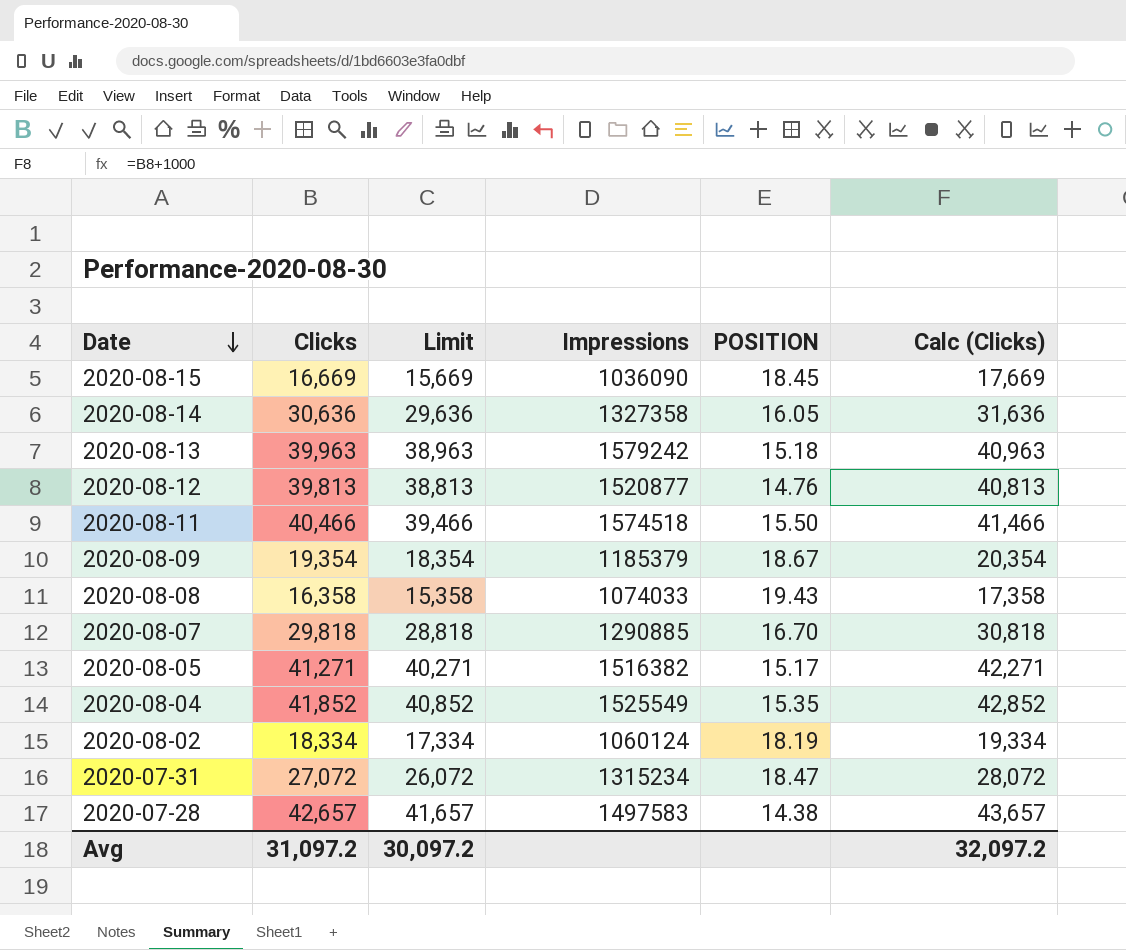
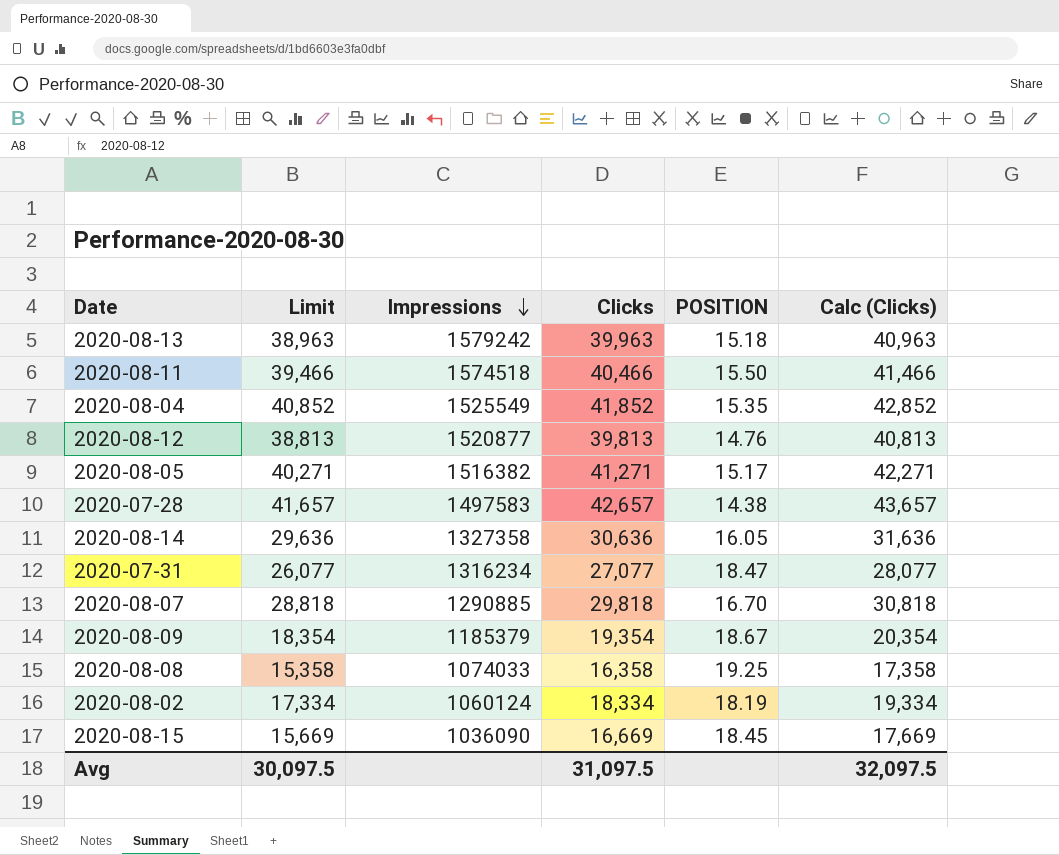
row order: Date descending -> Impressions descending
column Clicks | position: 2 -> 4
2020-07-31 | Limit: 26,072 -> 26,077
2020-07-31 | Impressions: 1315234 -> 1316234
2020-07-31 | Clicks: 27,072 -> 27,077
2020-07-31 | Calc (Clicks): 28,072 -> 28,077
2020-08-08 | POSITION: 19.43 -> 19.25
Avg | Limit: 30,097.2 -> 30,097.5
Avg | Clicks: 31,097.2 -> 31,097.5
Avg | Calc (Clicks): 32,097.2 -> 32,097.5

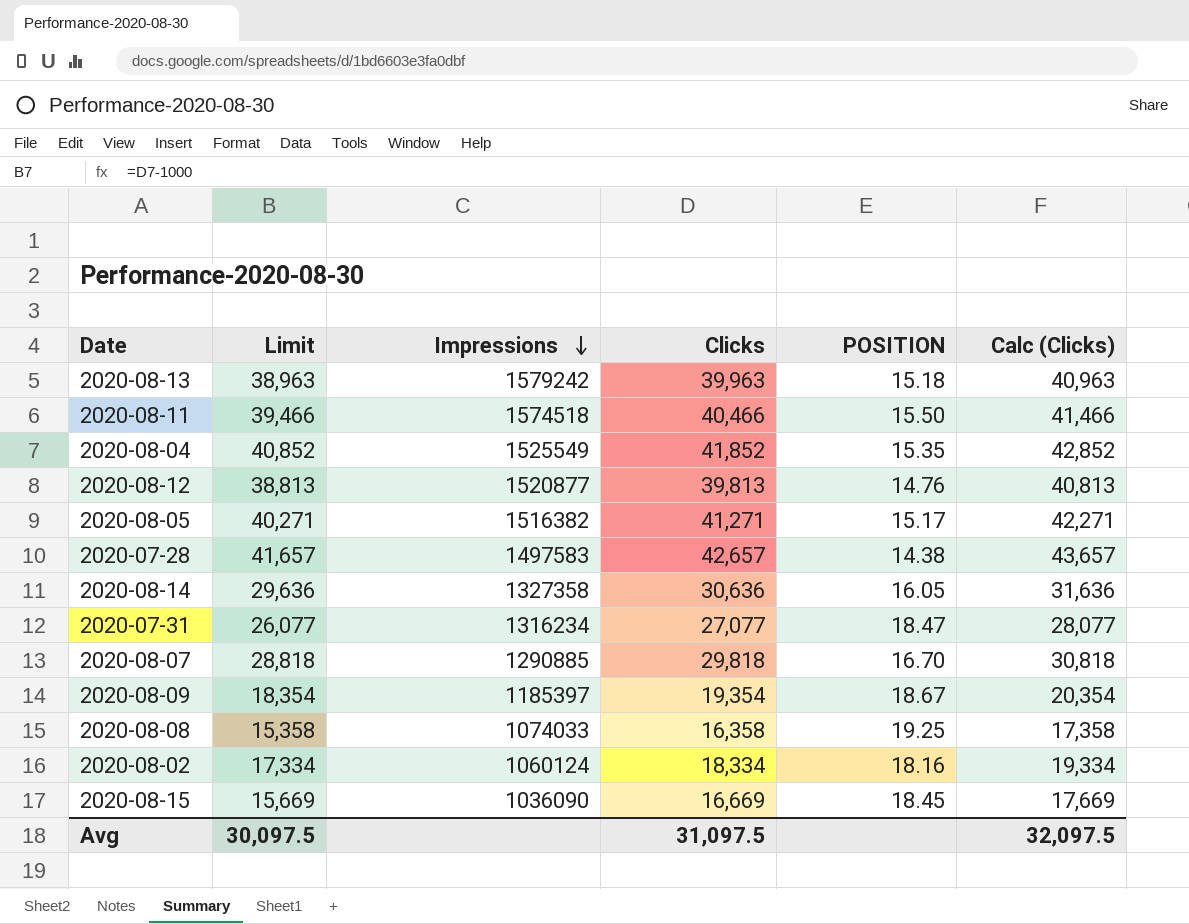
2020-08-09 | Impressions: 1185379 -> 1185397
2020-08-02 | POSITION: 18.19 -> 18.16

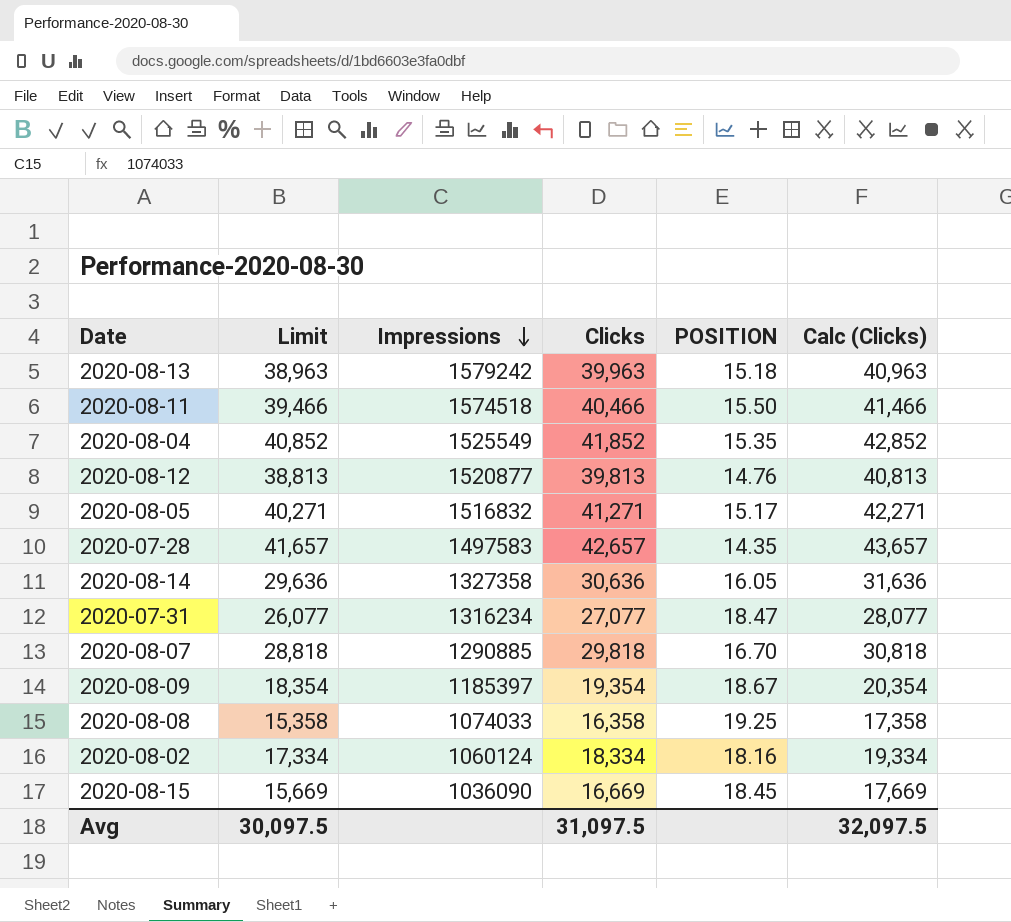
2020-08-05 | Impressions: 1516382 -> 1516832
2020-07-28 | POSITION: 14.38 -> 14.35

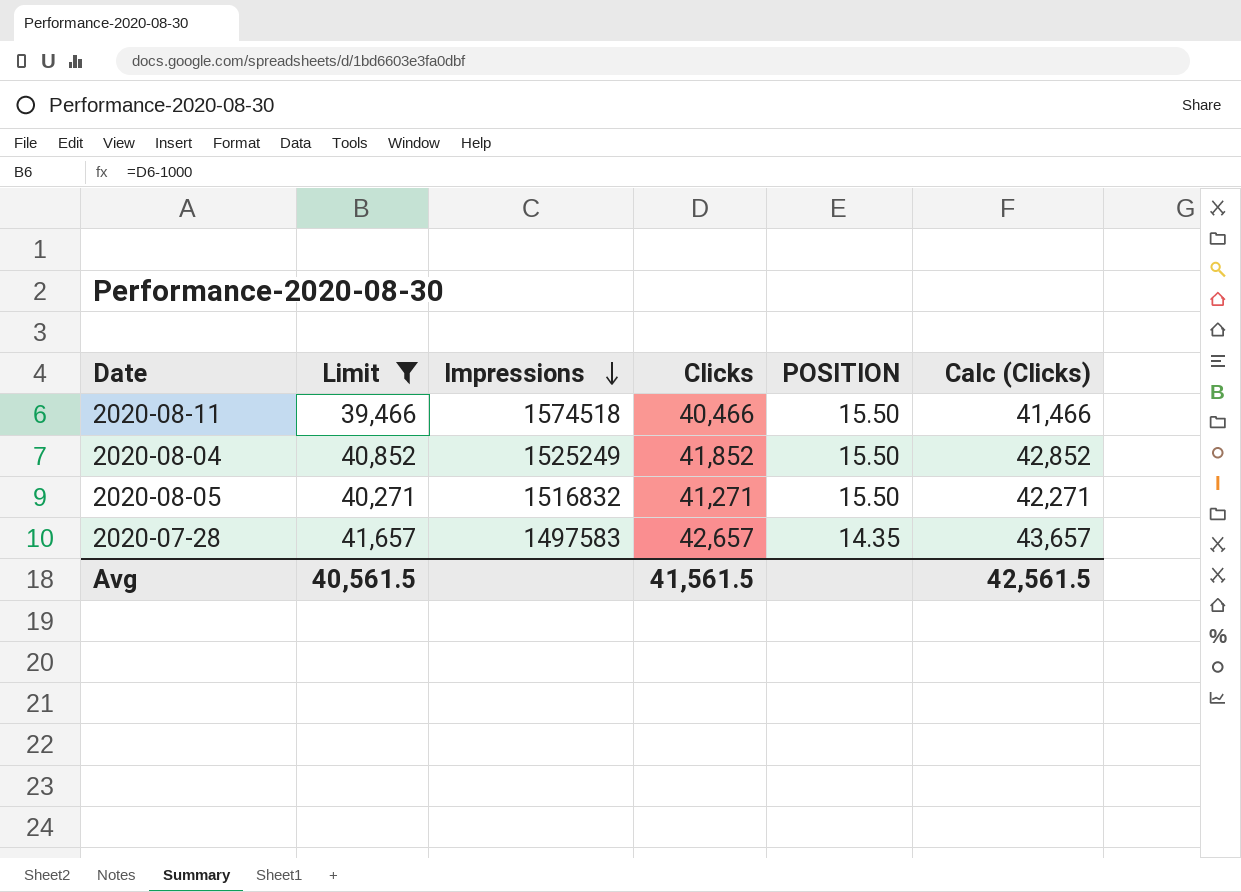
filter: none -> Limit >= 39,466
2020-08-04 | Impressions: 1525549 -> 1525249
2020-08-04 | POSITION: 15.35 -> 15.50
2020-08-05 | POSITION: 15.17 -> 15.50
Avg | Limit: 30,097.5 -> 40,561.5
Avg | Clicks: 31,097.5 -> 41,561.5
Avg | Calc (Clicks): 32,097.5 -> 42,561.5

